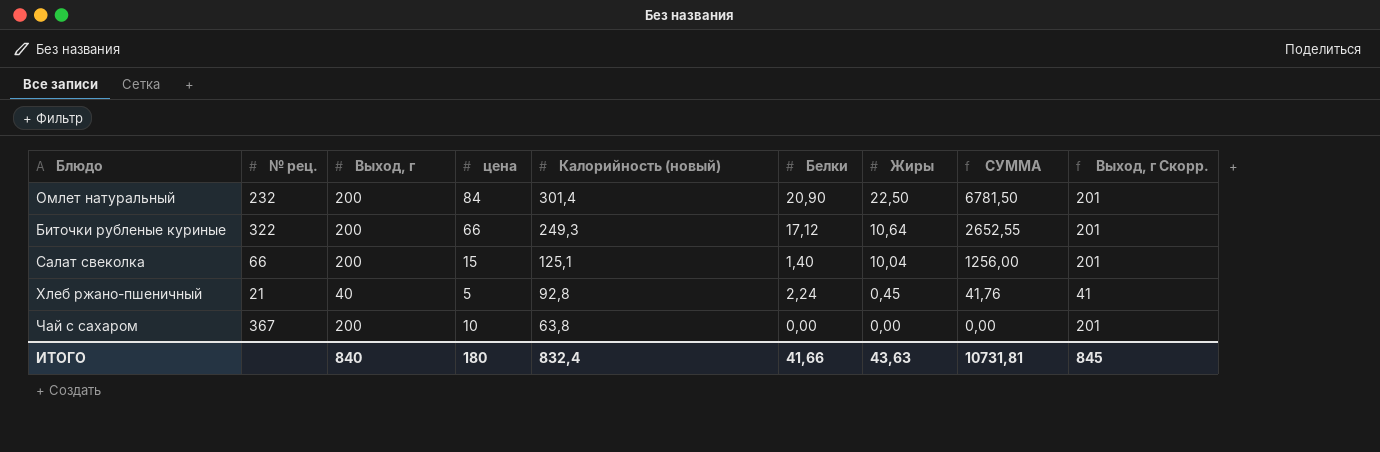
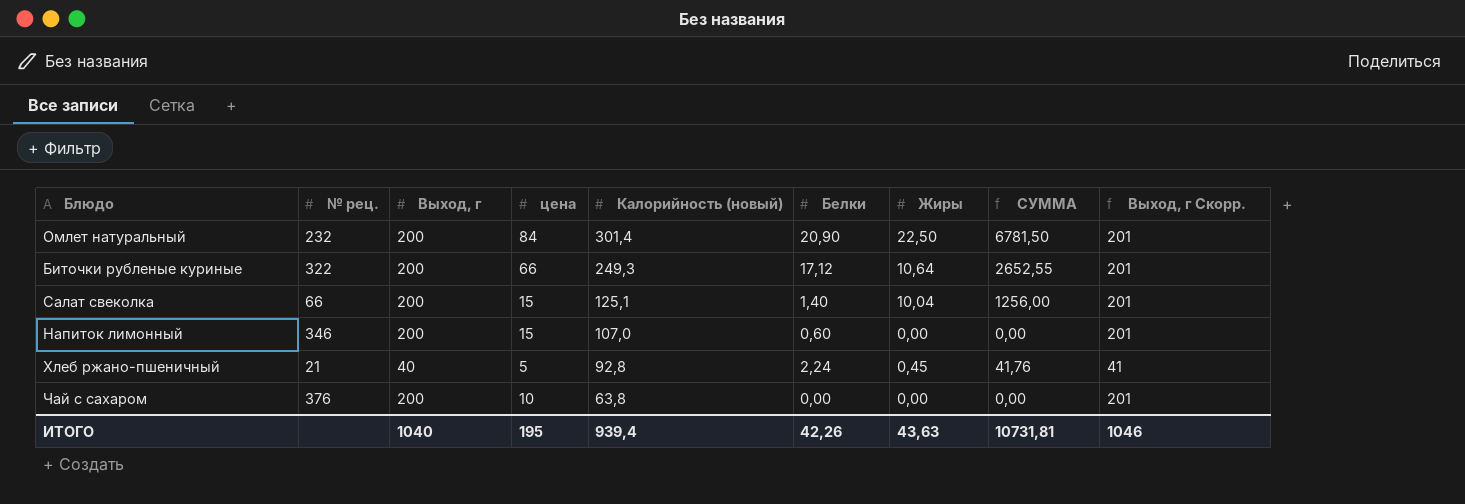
row Напиток лимонный: none -> 346 | 200 | 15 | 107,0 | 0,60 | 0,00 | 0,00 | 201
Чай с сахаром | № рец.: 367 -> 376
ИТОГО | Выход, г: 840 -> 1040
ИТОГО | цена: 180 -> 195
ИТОГО | Калорийность (новый): 832,4 -> 939,4
ИТОГО | Белки: 41,66 -> 42,26
ИТОГО | Выход, г Скорр.: 845 -> 1046

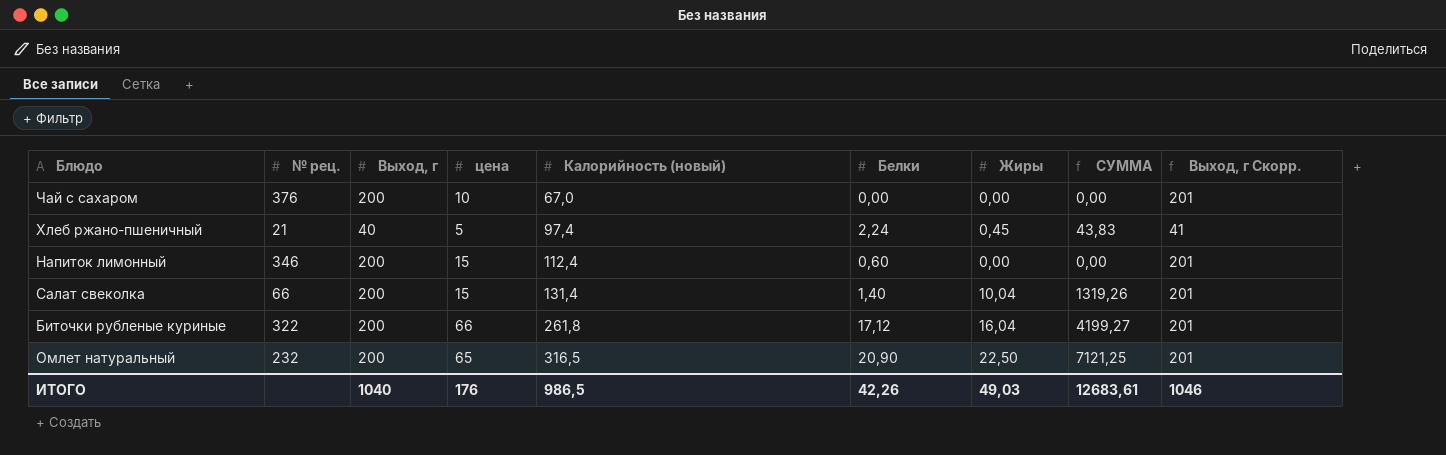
row order: Калорийность (новый) descending -> Калорийность (новый) ascending
Чай с сахаром | Калорийность (новый): 63,8 -> 67,0
Хлеб ржано-пшеничный | Калорийность (новый): 92,8 -> 97,4
Хлеб ржано-пшеничный | СУММА: 41,76 -> 43,83
Напиток лимонный | Калорийность (новый): 107,0 -> 112,4
Салат свеколка | Калорийность (новый): 125,1 -> 131,4
Салат свеколка | СУММА: 1256,00 -> 1319,26
Биточки рубленые куриные | Калорийность (новый): 249,3 -> 261,8
Биточки рубленые куриные | Жиры: 10,64 -> 16,04
Биточки рубленые куриные | СУММА: 2652,55 -> 4199,27
Омлет натуральный | цена: 84 -> 65
Омлет натуральный | Калорийность (новый): 301,4 -> 316,5
Омлет натуральный | СУММА: 6781,50 -> 7121,25
ИТОГО | цена: 195 -> 176
ИТОГО | Калорийность (новый): 939,4 -> 986,5
ИТОГО | Жиры: 43,63 -> 49,03
ИТОГО | СУММА: 10731,81 -> 12683,61

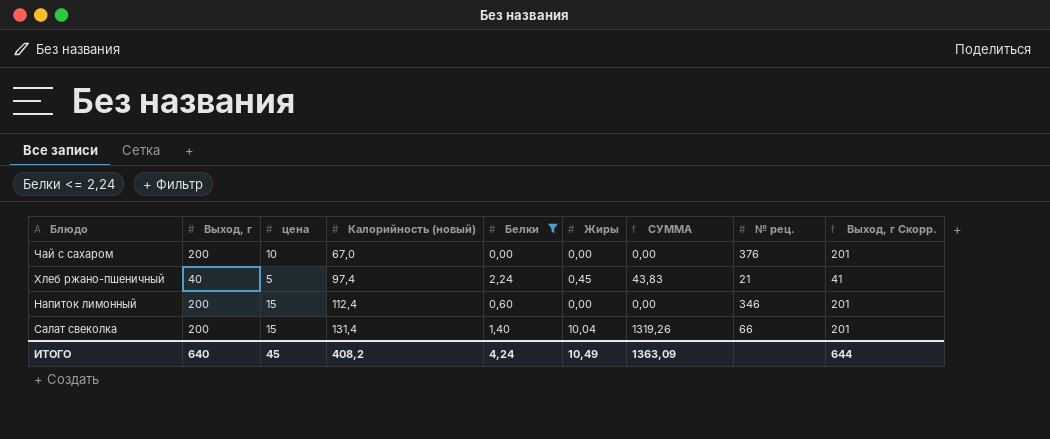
filter: none -> Белки <= 2,24
column № рец. | position: 2 -> 8
ИТОГО | Выход, г: 1040 -> 640
ИТОГО | цена: 176 -> 45
ИТОГО | Калорийность (новый): 986,5 -> 408,2
ИТОГО | Белки: 42,26 -> 4,24
ИТОГО | Жиры: 49,03 -> 10,49
ИТОГО | СУММА: 12683,61 -> 1363,09
ИТОГО | Выход, г Скорр.: 1046 -> 644

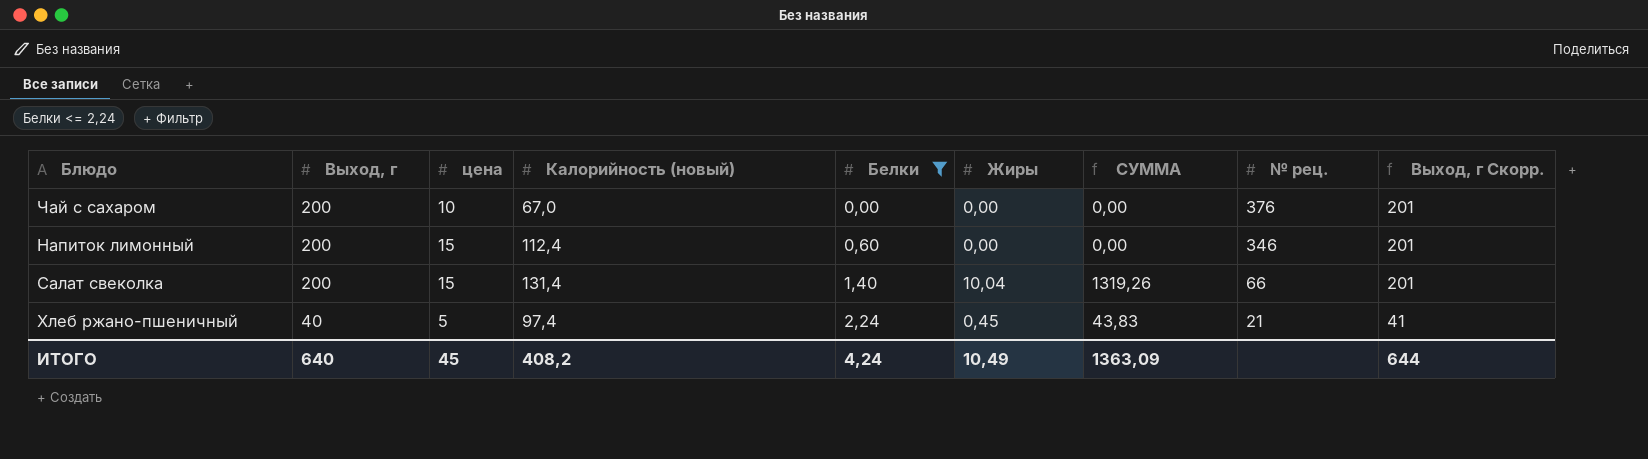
row order: Калорийность (новый) ascending -> Выход, г descending

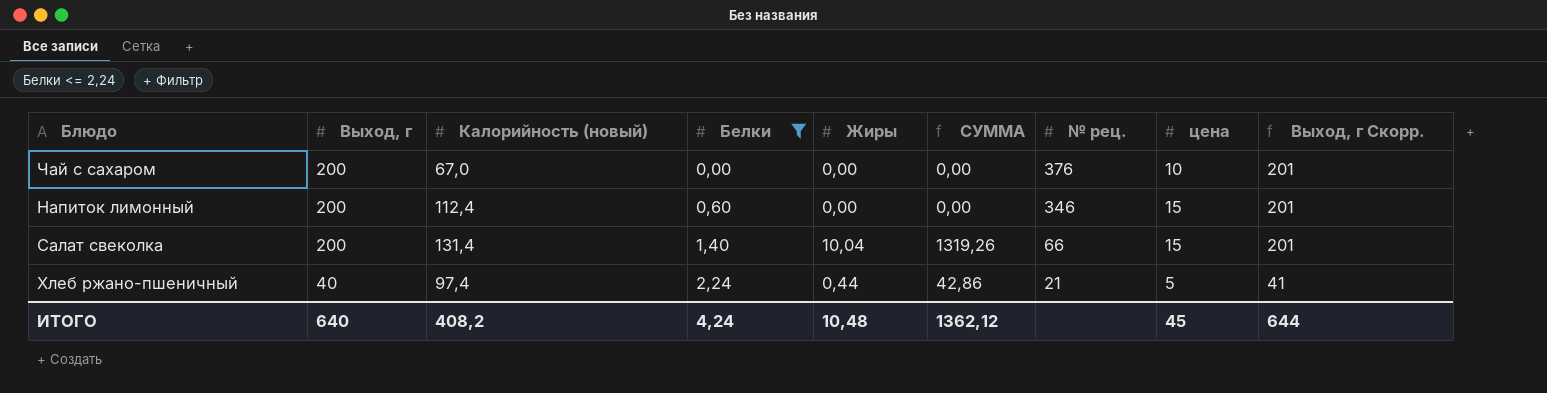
column цена | position: 3 -> 8
Хлеб ржано-пшеничный | Жиры: 0,45 -> 0,44
Хлеб ржано-пшеничный | СУММА: 43,83 -> 42,86
ИТОГО | Жиры: 10,49 -> 10,48
ИТОГО | СУММА: 1363,09 -> 1362,12

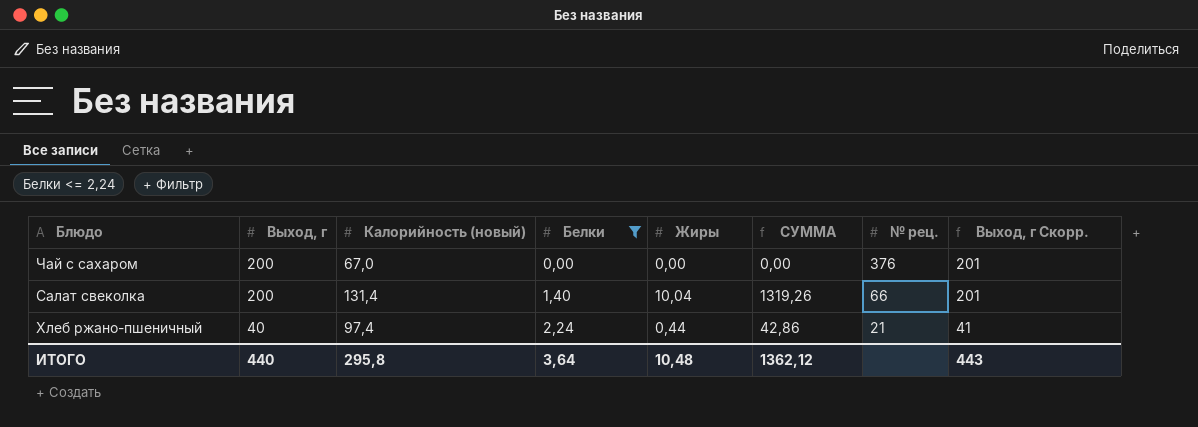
column цена | position: 8 -> none
row Напиток лимонный: 200 | 112,4 | 0,60 | 0,00 | 0,00 | 346 | 15 | 201 -> none
ИТОГО | Выход, г: 640 -> 440
ИТОГО | Калорийность (новый): 408,2 -> 295,8
ИТОГО | Белки: 4,24 -> 3,64
ИТОГО | Выход, г Скорр.: 644 -> 443

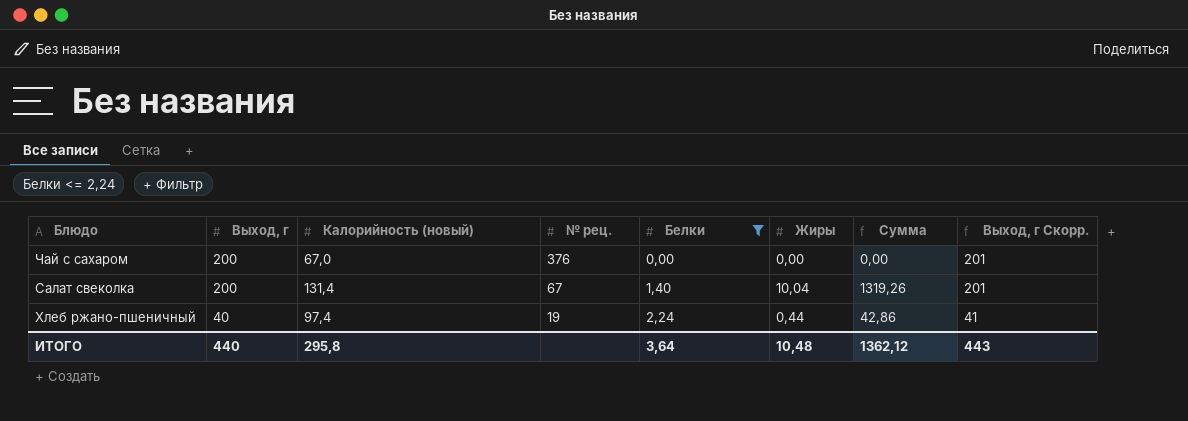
column № рец. | position: 7 -> 4
column name: СУММА -> Сумма
Салат свеколка | № рец.: 66 -> 67
Хлеб ржано-пшеничный | № рец.: 21 -> 19

